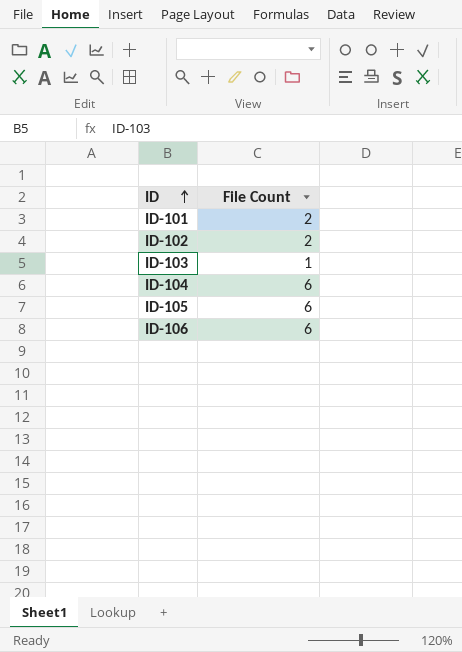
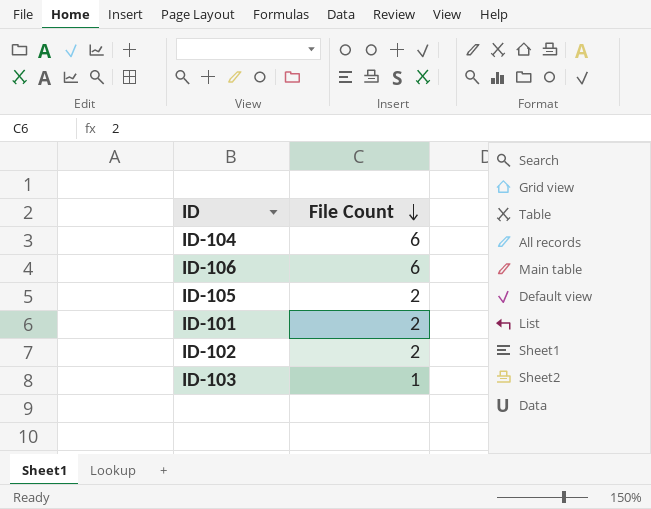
row order: ID ascending -> File Count descending
ID-105 | File Count: 6 -> 2

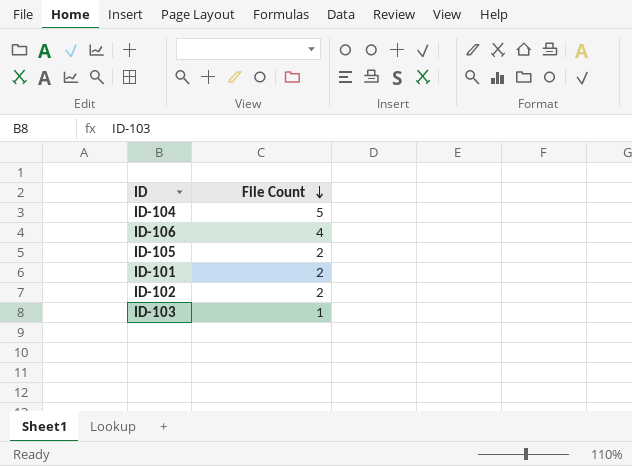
ID-104 | File Count: 6 -> 5
ID-106 | File Count: 6 -> 4

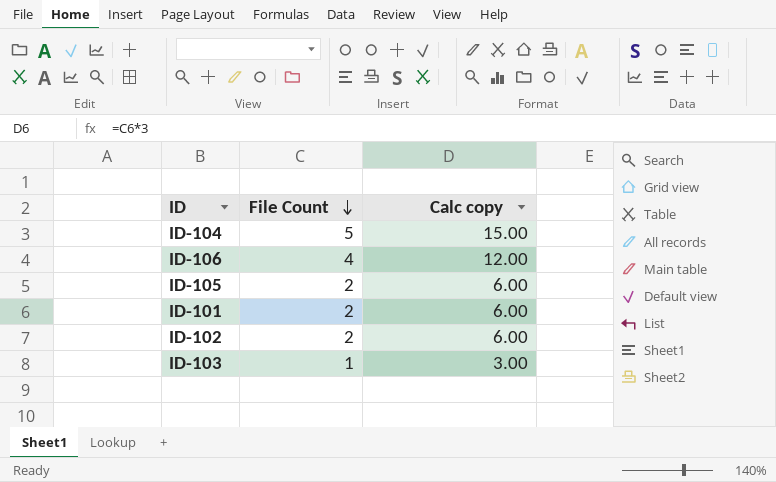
column Calc copy | formula: none -> [File Count] * 3

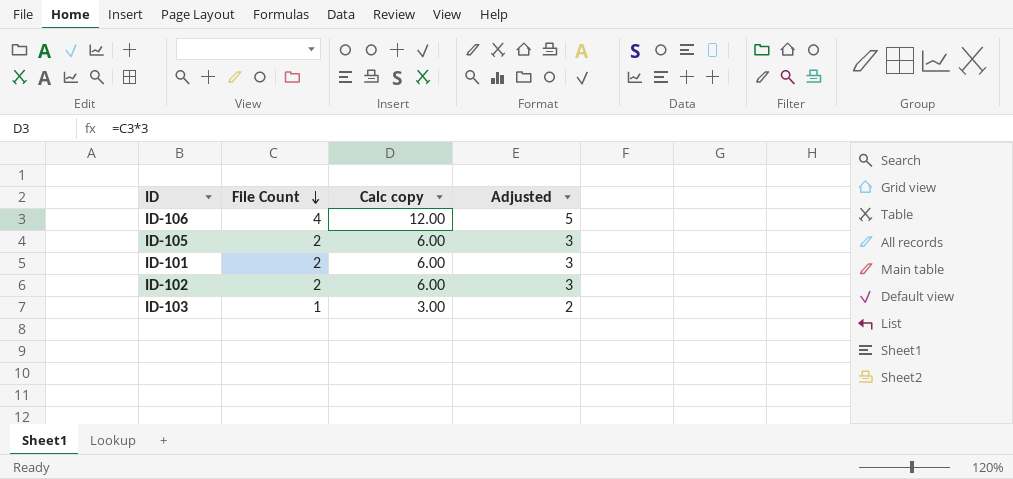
column Adjusted | formula: none -> [File Count] + 1
row ID-104: 5 | 15.00 -> none

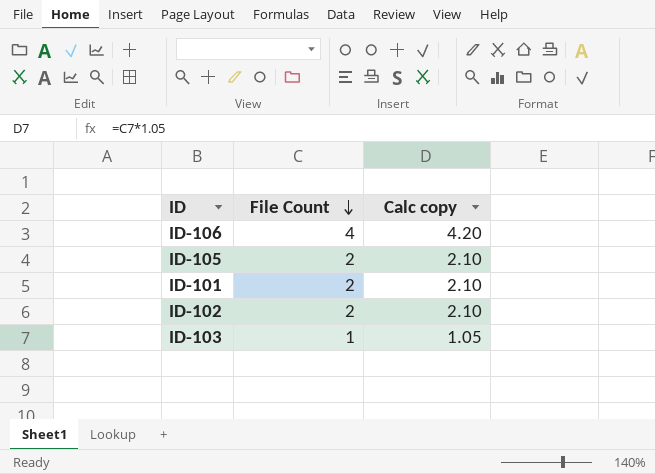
column Adjusted | formula: [File Count] + 1 -> none
column Calc copy | formula: [File Count] * 3 -> [File Count] * 1.05

